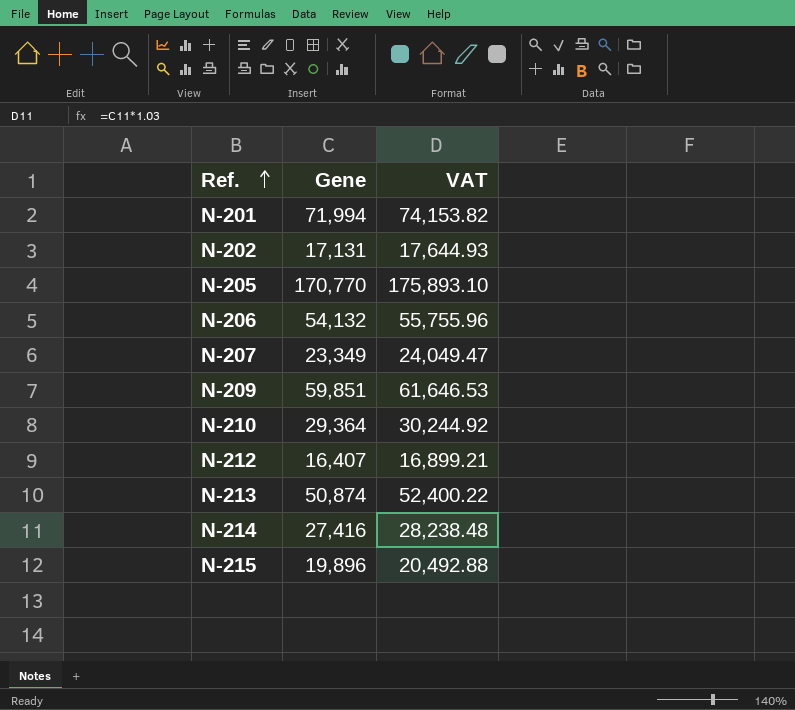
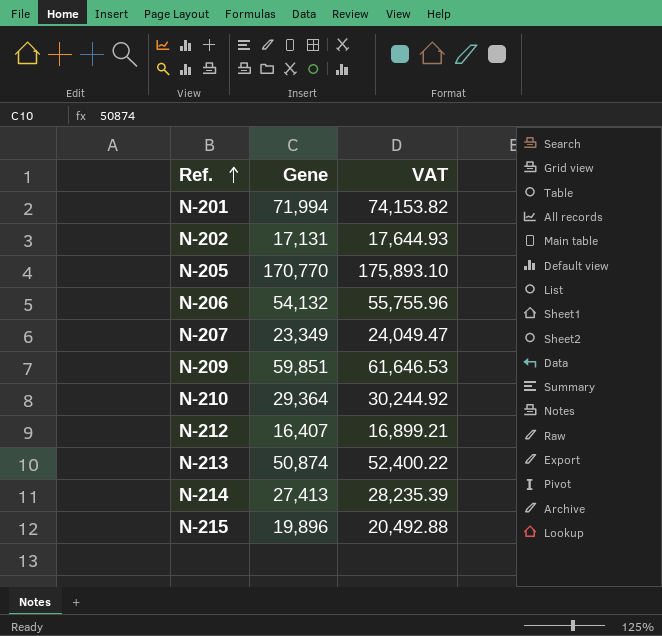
N-214 | Gene: 27,416 -> 27,413
N-214 | VAT: 28,238.48 -> 28,235.39

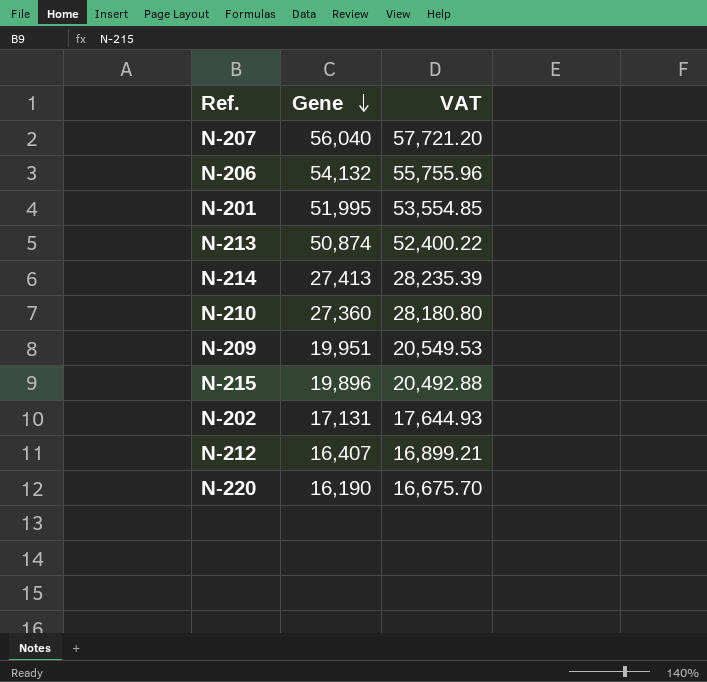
row order: Ref. ascending -> Gene descending
row N-205: 170,770 | 175,893.10 -> none
N-207 | Gene: 23,349 -> 56,040
N-207 | VAT: 24,049.47 -> 57,721.20
N-201 | Gene: 71,994 -> 51,995
N-201 | VAT: 74,153.82 -> 53,554.85
N-210 | Gene: 29,364 -> 27,360
N-210 | VAT: 30,244.92 -> 28,180.80
N-209 | Gene: 59,851 -> 19,951
N-209 | VAT: 61,646.53 -> 20,549.53
row N-220: none -> 16,190 | 16,675.70

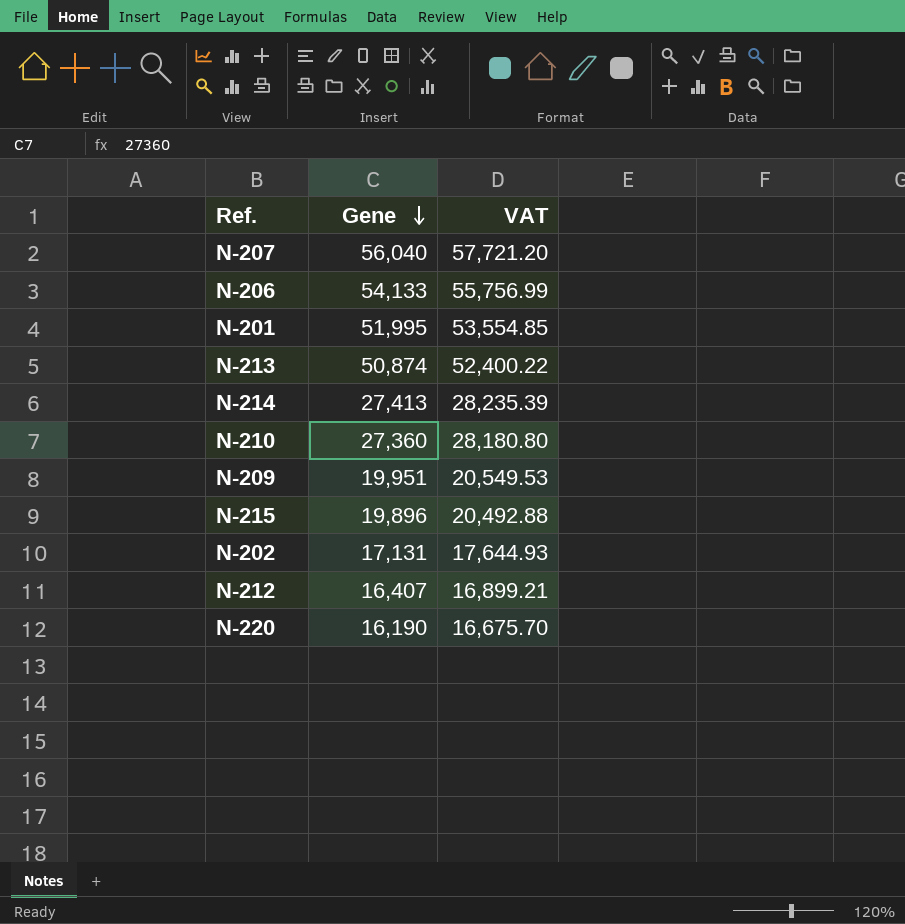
N-206 | Gene: 54,132 -> 54,133
N-206 | VAT: 55,755.96 -> 55,756.99

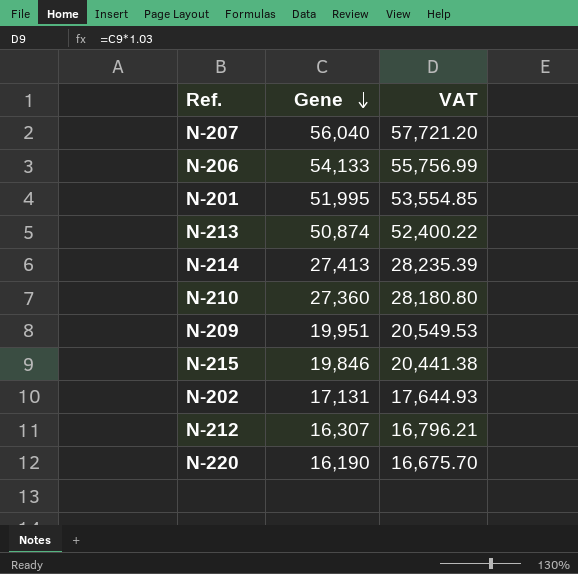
N-215 | Gene: 19,896 -> 19,846
N-215 | VAT: 20,492.88 -> 20,441.38
N-212 | Gene: 16,407 -> 16,307
N-212 | VAT: 16,899.21 -> 16,796.21

